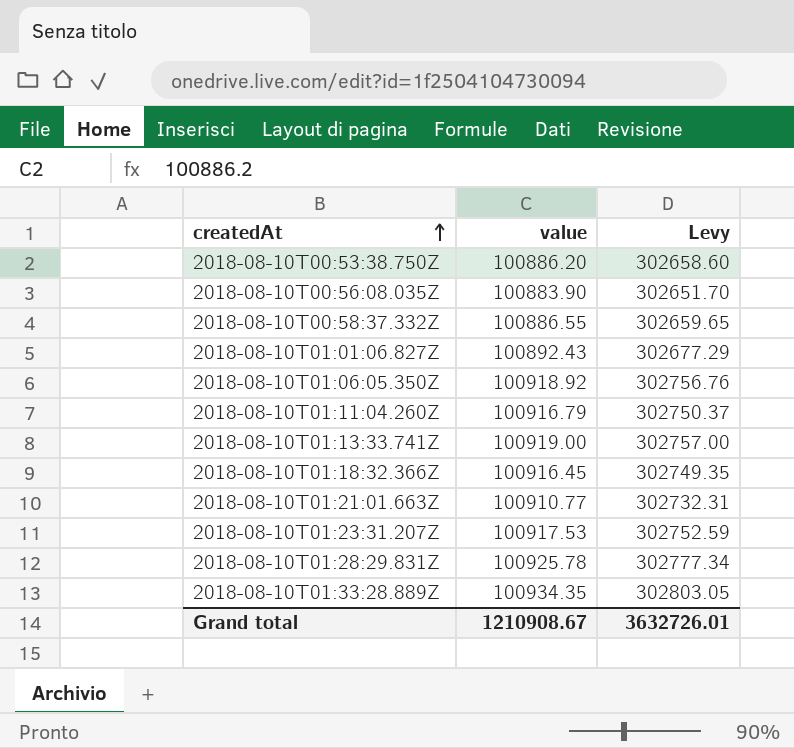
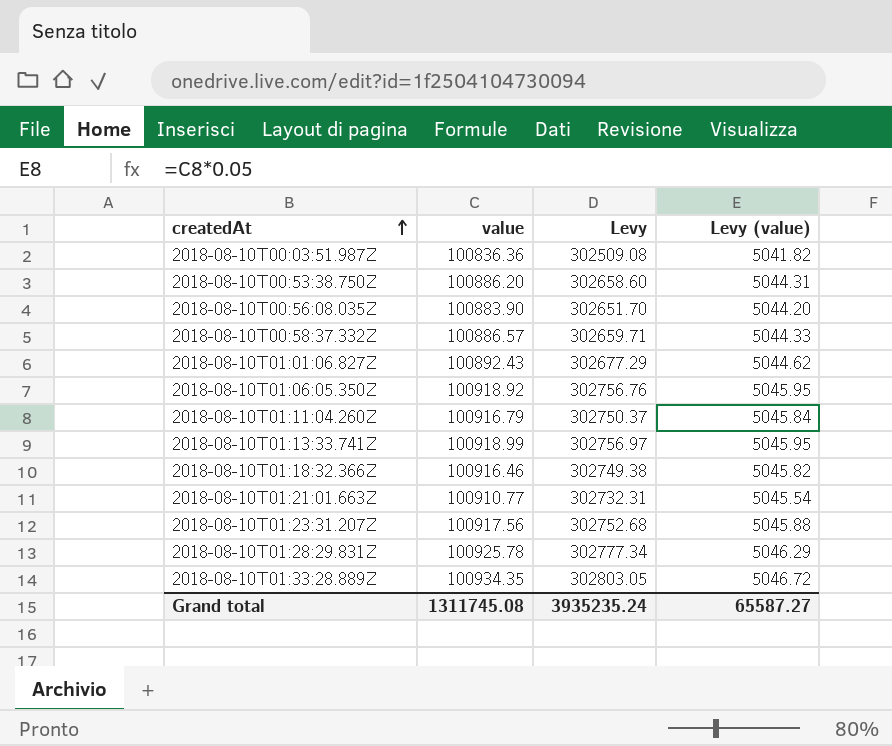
column Levy (value) | formula: none -> [value] * 0.05
row 2018-08-10T00:03:51.987Z: none -> 100836.36 | 302509.08 | 5041.82
2018-08-10T00:58:37.332Z | value: 100886.55 -> 100886.57
2018-08-10T00:58:37.332Z | Levy: 302659.65 -> 302659.71
2018-08-10T01:13:33.741Z | value: 100919.00 -> 100918.99
2018-08-10T01:13:33.741Z | Levy: 302757.00 -> 302756.97
2018-08-10T01:18:32.366Z | value: 100916.45 -> 100916.46
2018-08-10T01:18:32.366Z | Levy: 302749.35 -> 302749.38
2018-08-10T01:23:31.207Z | value: 100917.53 -> 100917.56
2018-08-10T01:23:31.207Z | Levy: 302752.59 -> 302752.68
Grand total | value: 1210908.67 -> 1311745.08
Grand total | Levy: 3632726.01 -> 3935235.24

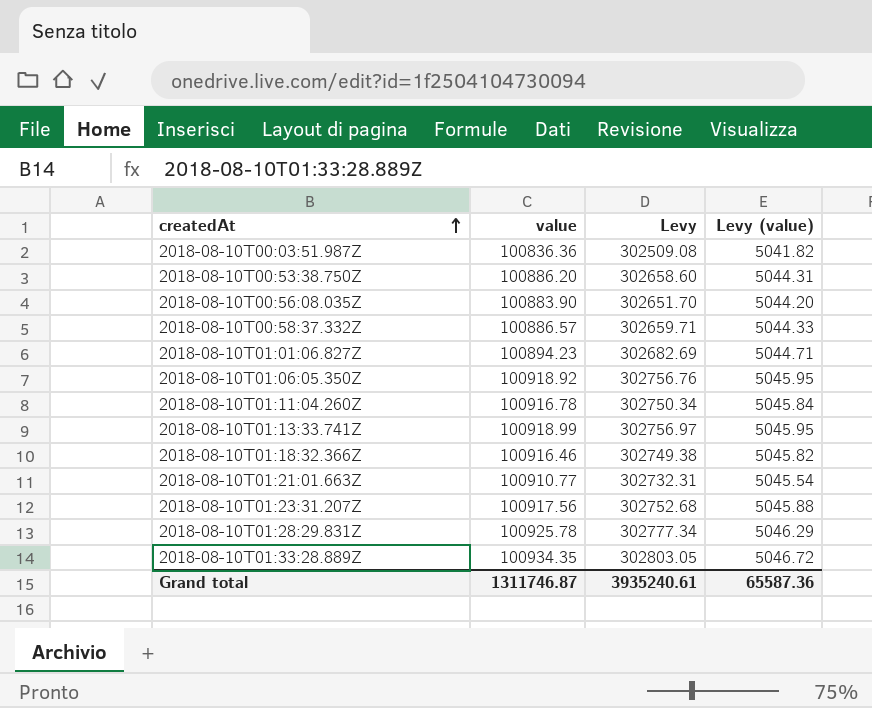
2018-08-10T01:01:06.827Z | value: 100892.43 -> 100894.23
2018-08-10T01:01:06.827Z | Levy: 302677.29 -> 302682.69
2018-08-10T01:01:06.827Z | Levy (value): 5044.62 -> 5044.71
2018-08-10T01:11:04.260Z | value: 100916.79 -> 100916.78
2018-08-10T01:11:04.260Z | Levy: 302750.37 -> 302750.34
Grand total | value: 1311745.08 -> 1311746.87
Grand total | Levy: 3935235.24 -> 3935240.61
Grand total | Levy (value): 65587.27 -> 65587.36

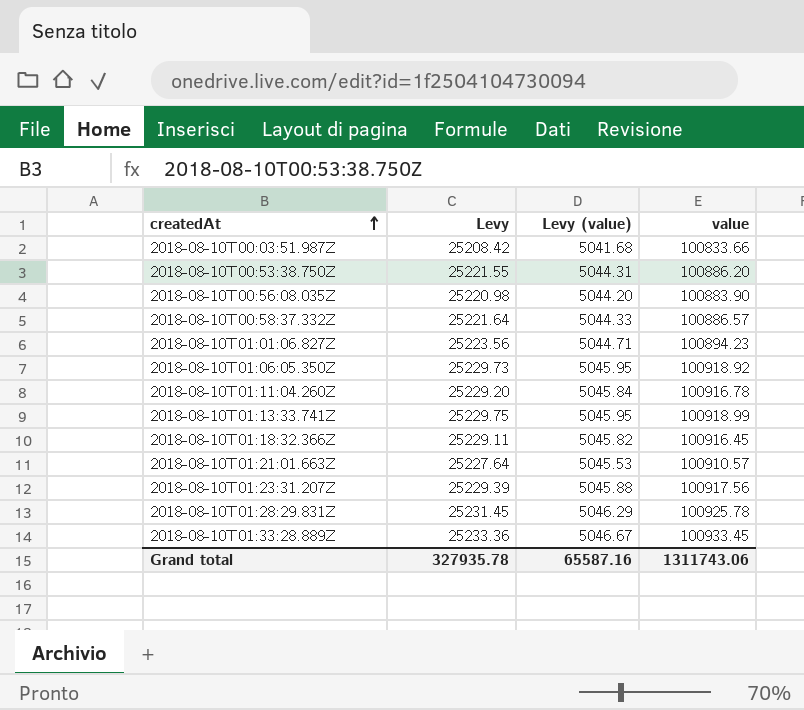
column Levy | formula: [value] * 3 -> [value] * 0.25
column value | position: 2 -> 4
2018-08-10T00:03:51.987Z | Levy (value): 5041.82 -> 5041.68
2018-08-10T00:03:51.987Z | value: 100836.36 -> 100833.66
2018-08-10T01:18:32.366Z | value: 100916.46 -> 100916.45
2018-08-10T01:21:01.663Z | Levy (value): 5045.54 -> 5045.53
2018-08-10T01:21:01.663Z | value: 100910.77 -> 100910.57
2018-08-10T01:33:28.889Z | Levy (value): 5046.72 -> 5046.67
2018-08-10T01:33:28.889Z | value: 100934.35 -> 100933.45
Grand total | Levy: 3935240.61 -> 327935.78
Grand total | Levy (value): 65587.36 -> 65587.16
Grand total | value: 1311746.87 -> 1311743.06

